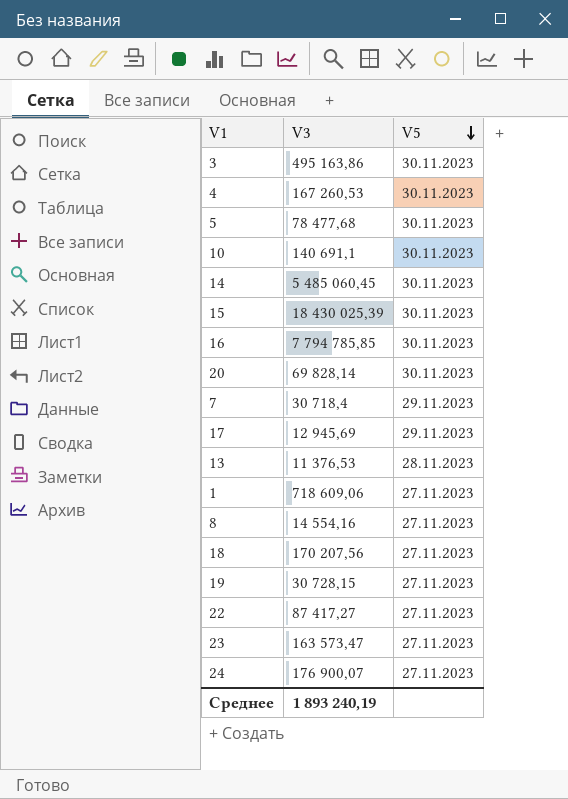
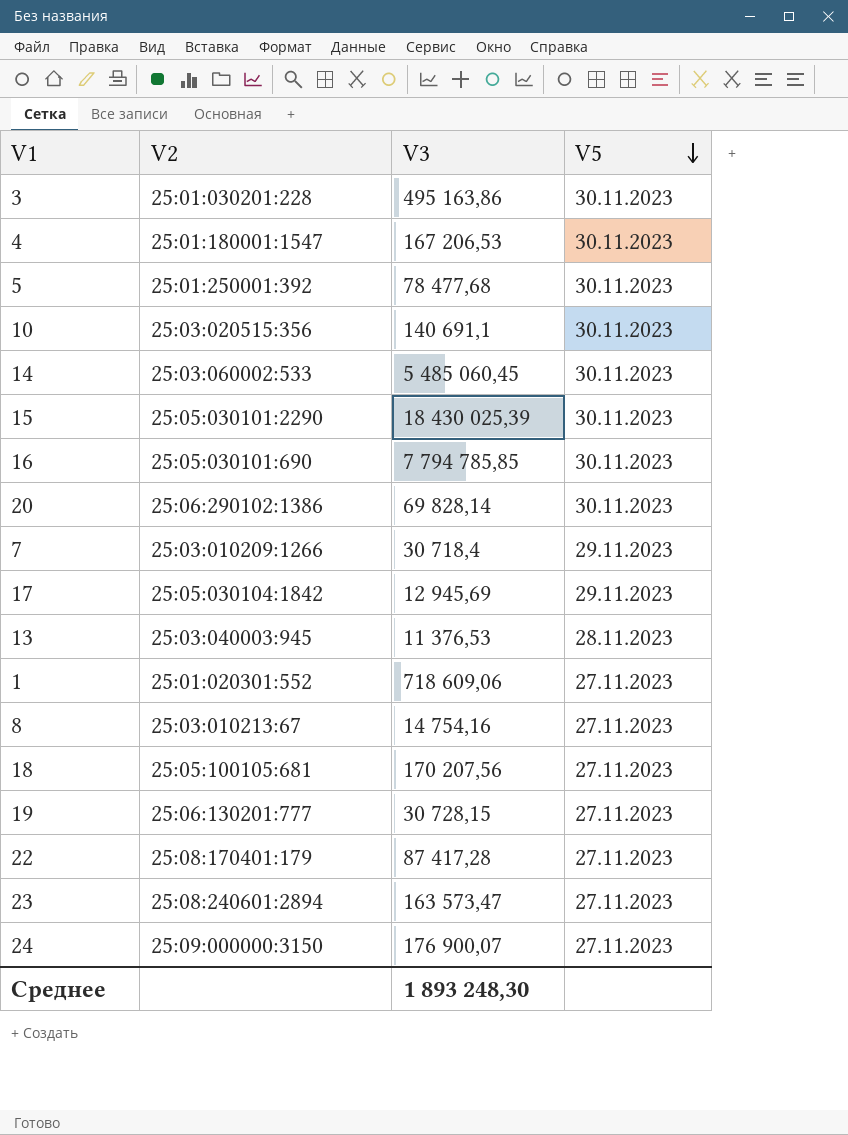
column V2 | position: none -> 2
4 | V3: 167 260,53 -> 167 206,53
8 | V3: 14 554,16 -> 14 754,16
22 | V3: 87 417,27 -> 87 417,28
Среднее | V3: 1 893 240,19 -> 1 893 248,30

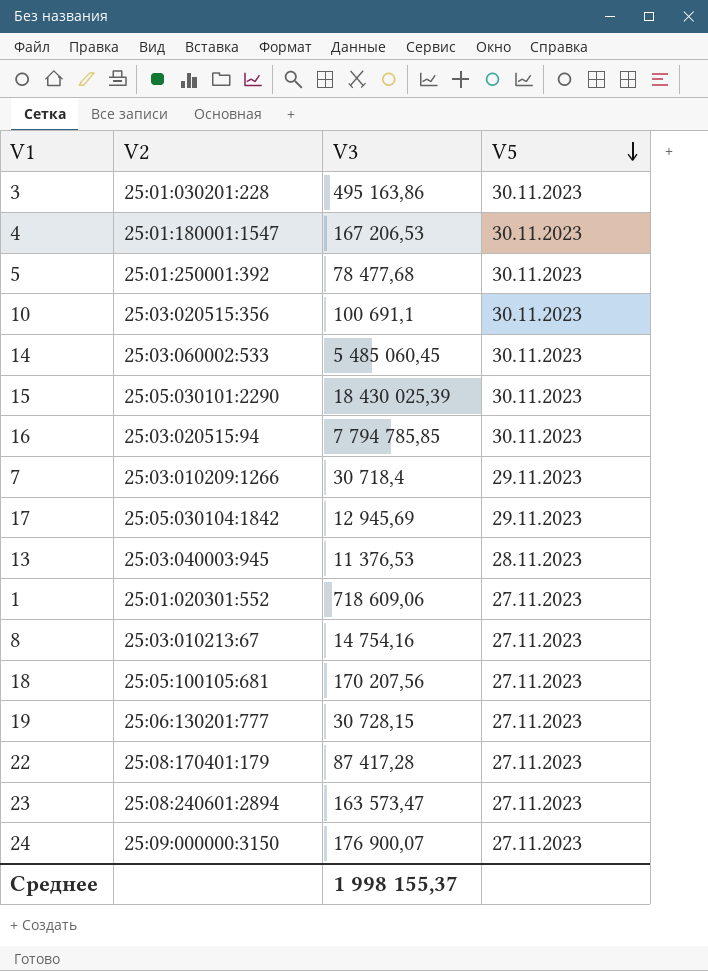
row 20: 25:06:290102:1386 | 69 828,14 | 30.11.2023 -> none
10 | V3: 140 691,1 -> 100 691,1
16 | V2: 25:05:030101:690 -> 25:03:020515:94
Среднее | V3: 1 893 248,30 -> 1 998 155,37

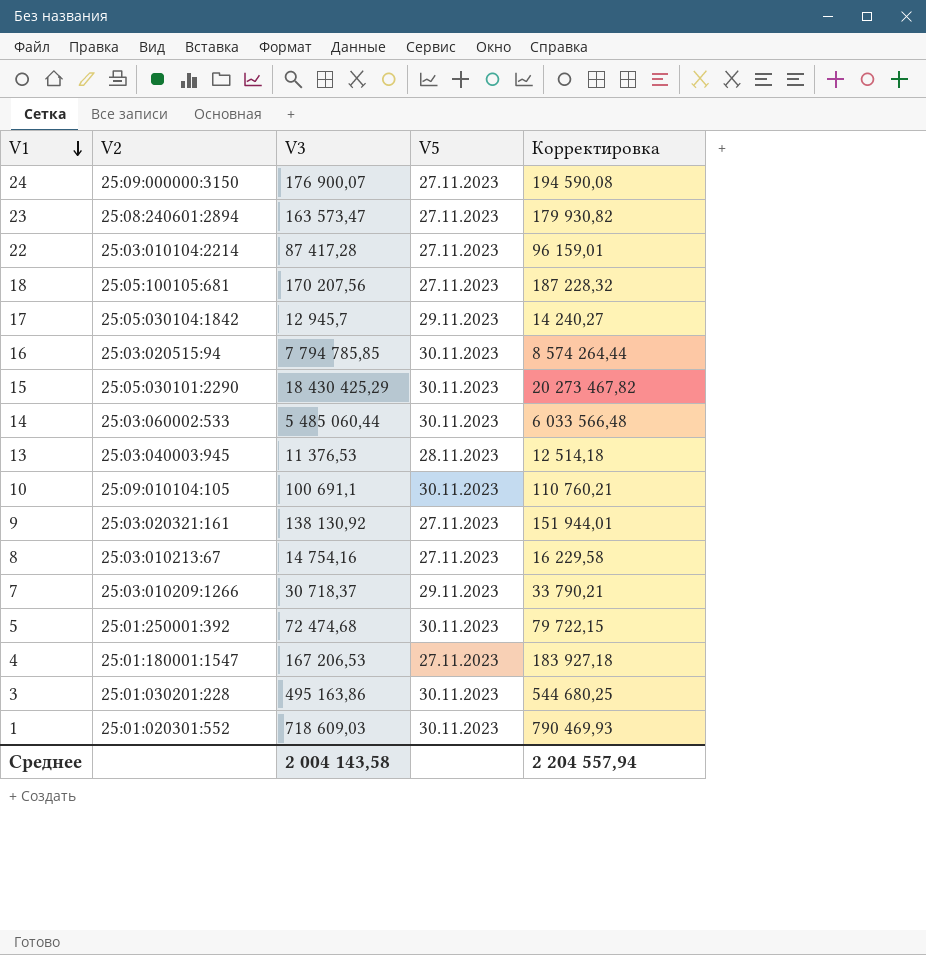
row order: V5 descending -> V1 descending
column Корректировка | formula: none -> [V3] * 1,1
row 19: 25:06:130201:777 | 30 728,15 | 27.11.2023 -> none
22 | V2: 25:08:170401:179 -> 25:03:010104:2214
17 | V3: 12 945,69 -> 12 945,7
15 | V3: 18 430 025,39 -> 18 430 425,29
14 | V3: 5 485 060,45 -> 5 485 060,44
10 | V2: 25:03:020515:356 -> 25:09:010104:105
row 9: none -> 25:03:020321:161 | 138 130,92 | 27.11.2023 | 151 944,01
7 | V3: 30 718,4 -> 30 718,37
5 | V3: 78 477,68 -> 72 474,68
4 | V5: 30.11.2023 -> 27.11.2023
1 | V3: 718 609,06 -> 718 609,03
1 | V5: 27.11.2023 -> 30.11.2023
Среднее | V3: 1 998 155,37 -> 2 004 143,58

